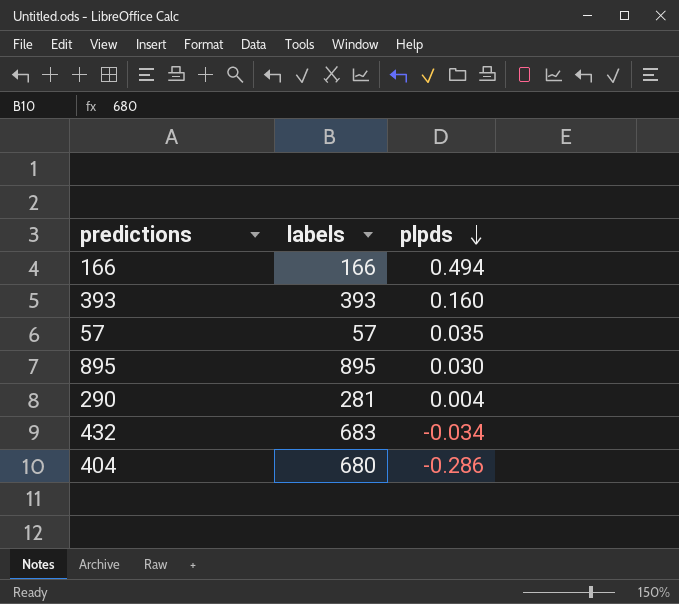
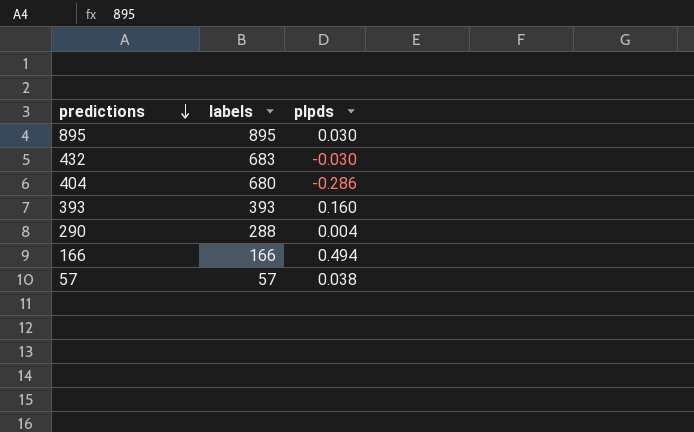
row order: plpds descending -> predictions descending
432 | plpds: -0.034 -> -0.030
290 | labels: 281 -> 288
57 | plpds: 0.035 -> 0.038

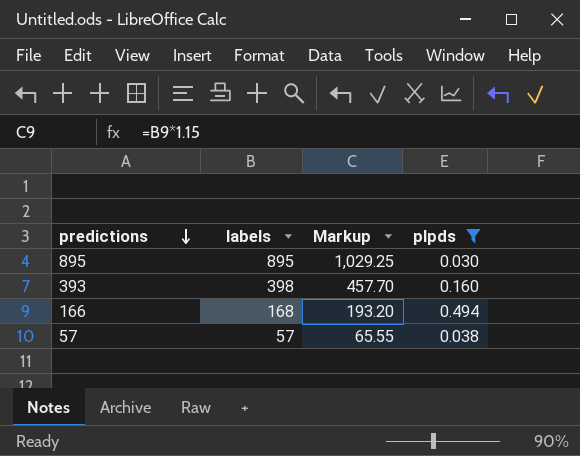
filter: none -> plpds >= 0.030
column Markup | formula: none -> [labels] * 1.15
393 | labels: 393 -> 398
166 | labels: 166 -> 168

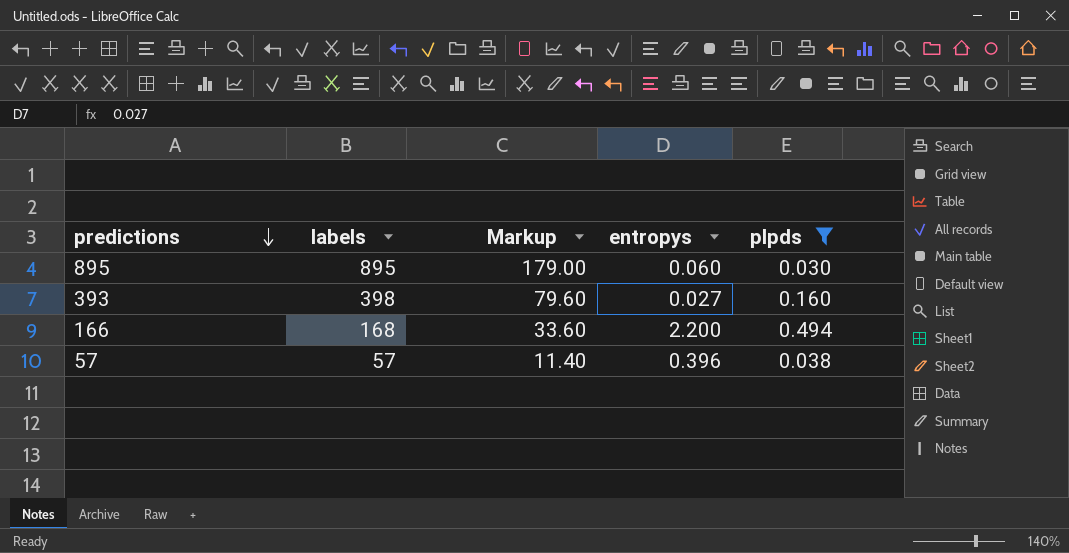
column Markup | formula: [labels] * 1.15 -> [labels] * 0.2
column entropys | position: none -> 4

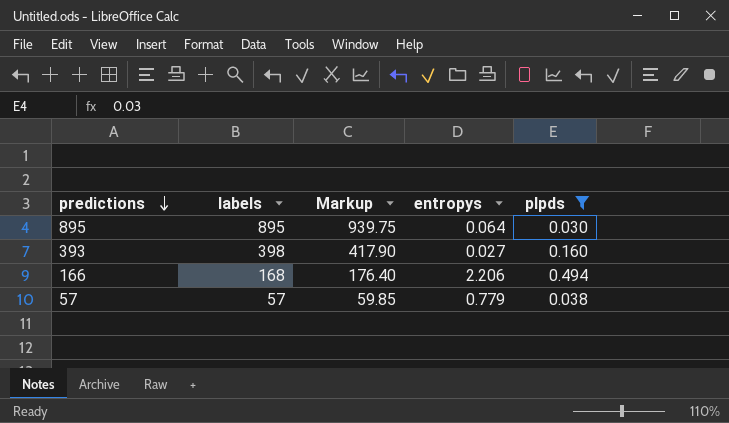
column Markup | formula: [labels] * 0.2 -> [labels] * 1.05
895 | entropys: 0.060 -> 0.064
166 | entropys: 2.200 -> 2.206
57 | entropys: 0.396 -> 0.779

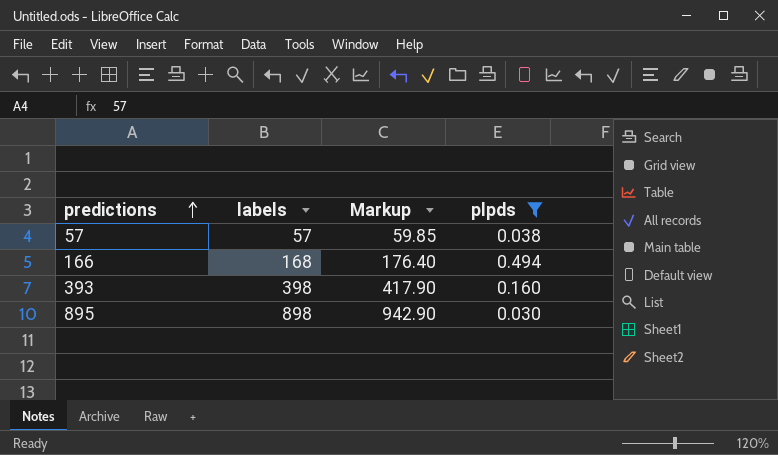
row order: predictions descending -> predictions ascending
column entropys | position: 4 -> none
895 | labels: 895 -> 898
895 | Markup: 939.75 -> 942.90

